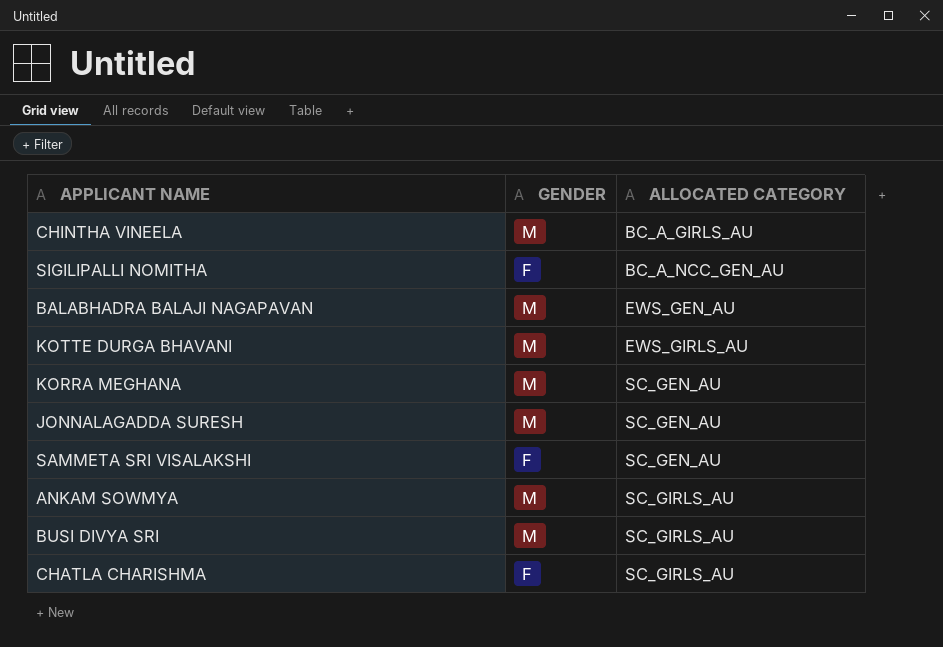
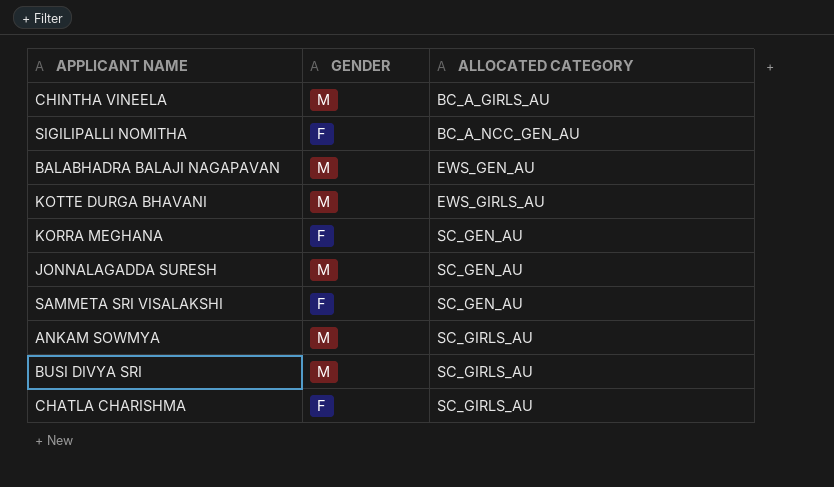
KORRA MEGHANA | GENDER: M -> F

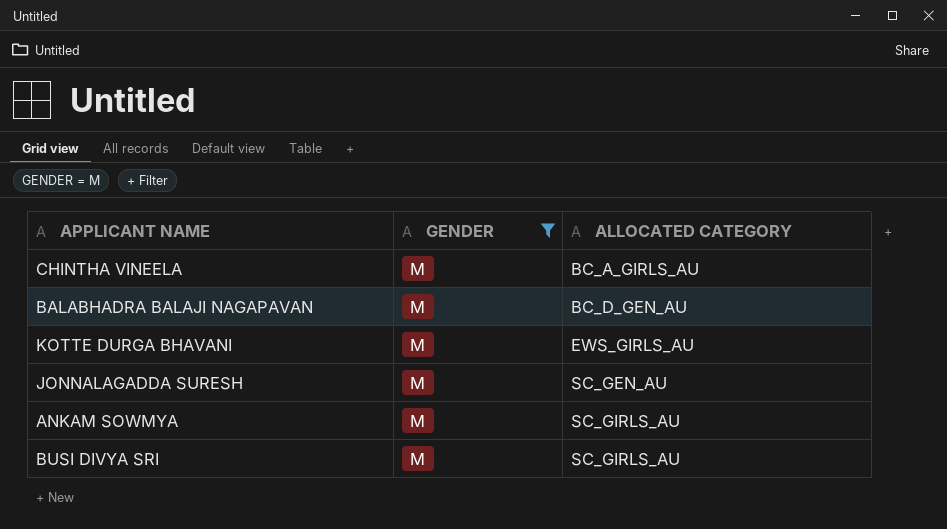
filter: none -> GENDER = M
BALABHADRA BALAJI NAGAPAVAN | ALLOCATED CATEGORY: EWS_GEN_AU -> BC_D_GEN_AU

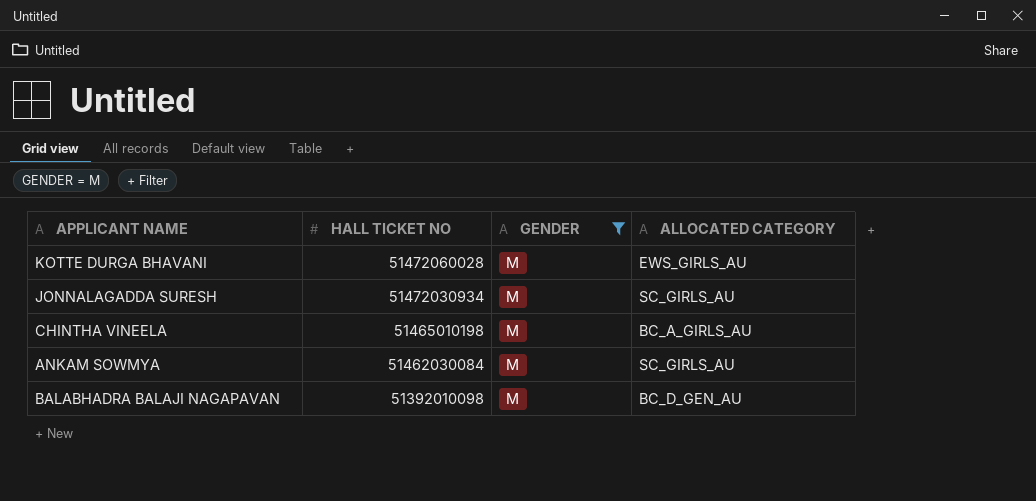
row order: ALLOCATED CATEGORY ascending -> HALL TICKET NO descending
column HALL TICKET NO | position: none -> 2
row BUSI DIVYA SRI: M | SC_GIRLS_AU -> none
JONNALAGADDA SURESH | ALLOCATED CATEGORY: SC_GEN_AU -> SC_GIRLS_AU

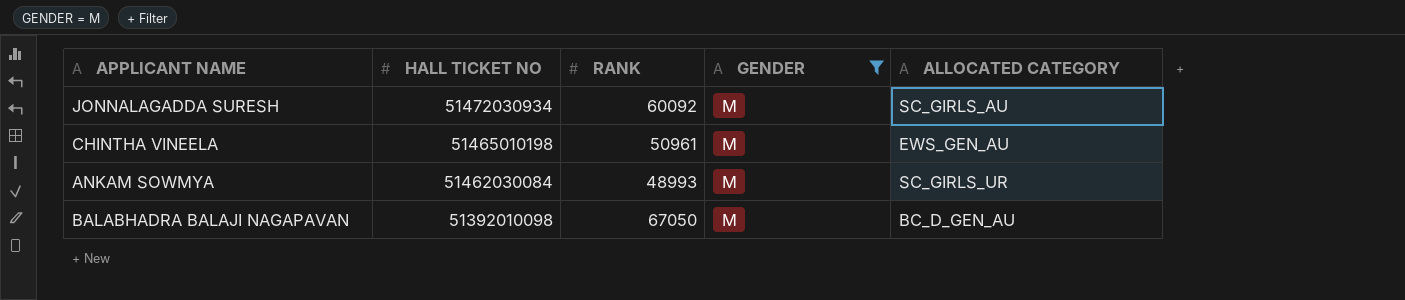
column RANK | position: none -> 3
row KOTTE DURGA BHAVANI: 51472060028 | M | EWS_GIRLS_AU -> none
CHINTHA VINEELA | ALLOCATED CATEGORY: BC_A_GIRLS_AU -> EWS_GEN_AU
ANKAM SOWMYA | ALLOCATED CATEGORY: SC_GIRLS_AU -> SC_GIRLS_UR

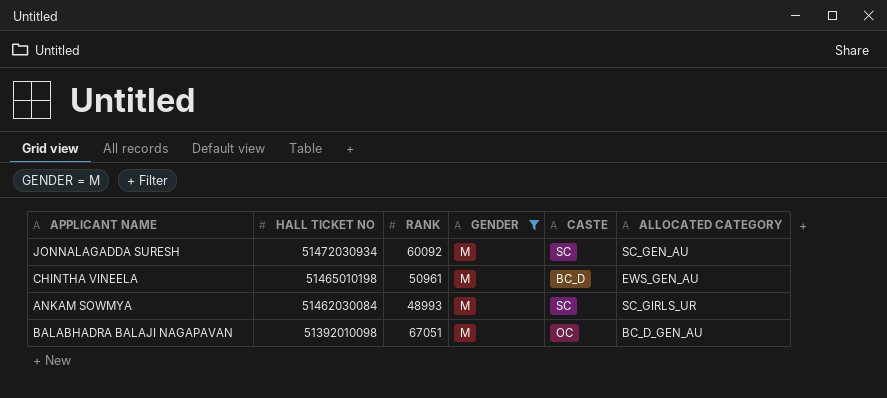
column CASTE | position: none -> 5
JONNALAGADDA SURESH | ALLOCATED CATEGORY: SC_GIRLS_AU -> SC_GEN_AU
BALABHADRA BALAJI NAGAPAVAN | RANK: 67050 -> 67051

